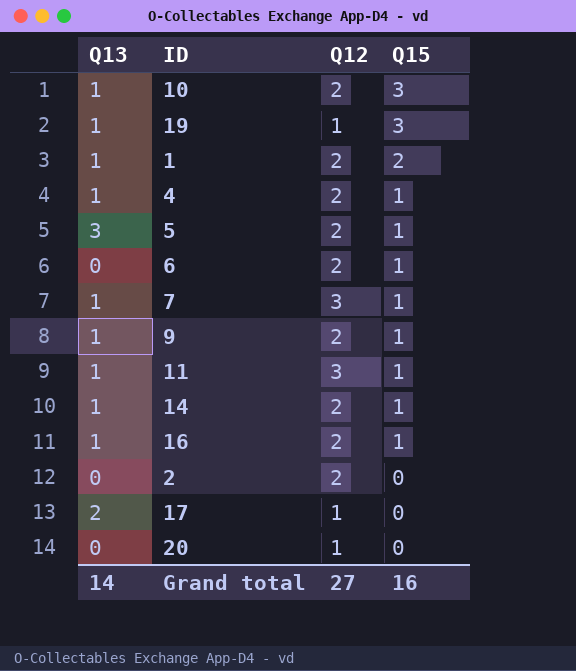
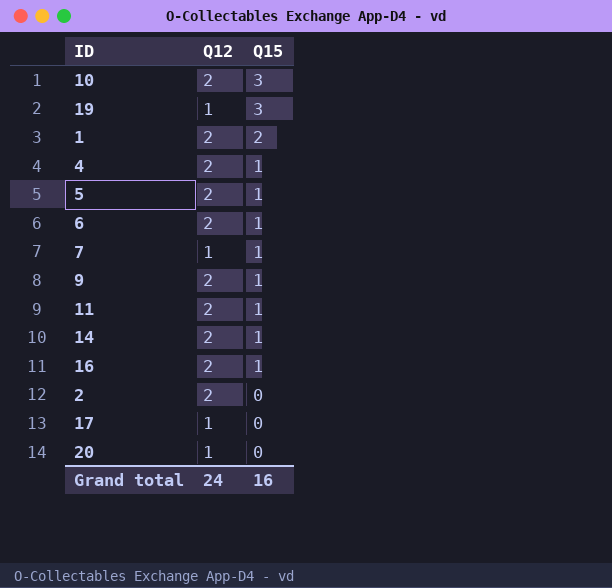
column Q13 | position: 1 -> none
7 | Q12: 3 -> 1
11 | Q12: 3 -> 2
Grand total | Q12: 27 -> 24

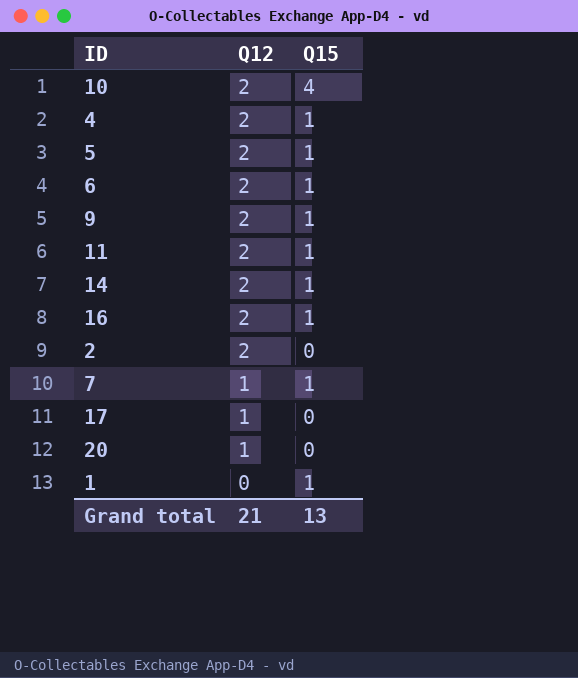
row order: Q15 descending -> Q12 descending
row 19: 1 | 3 -> none
10 | Q15: 3 -> 4
1 | Q12: 2 -> 0
1 | Q15: 2 -> 1
Grand total | Q12: 24 -> 21
Grand total | Q15: 16 -> 13

